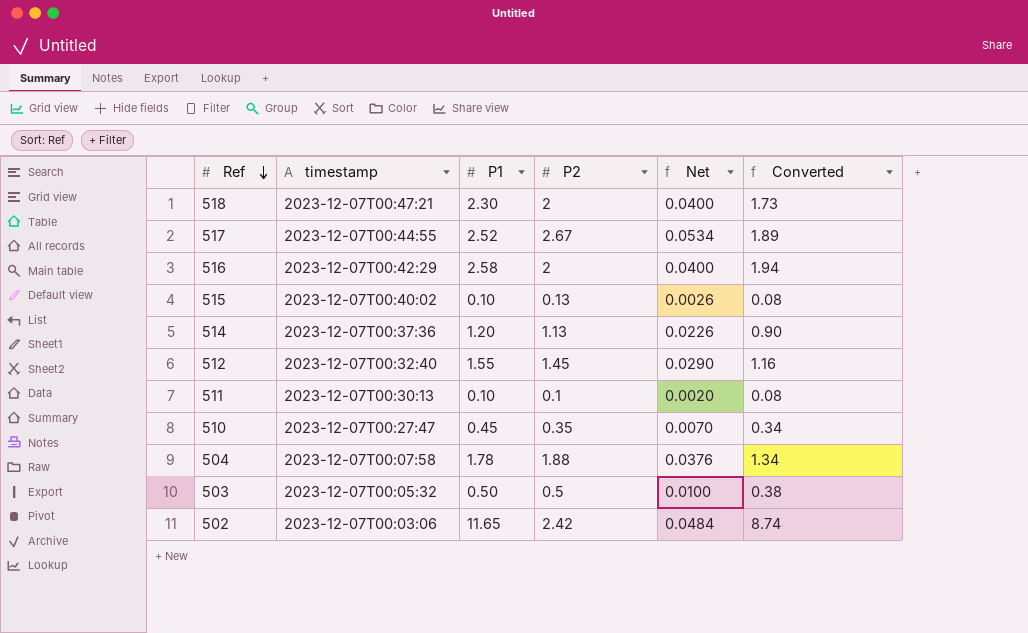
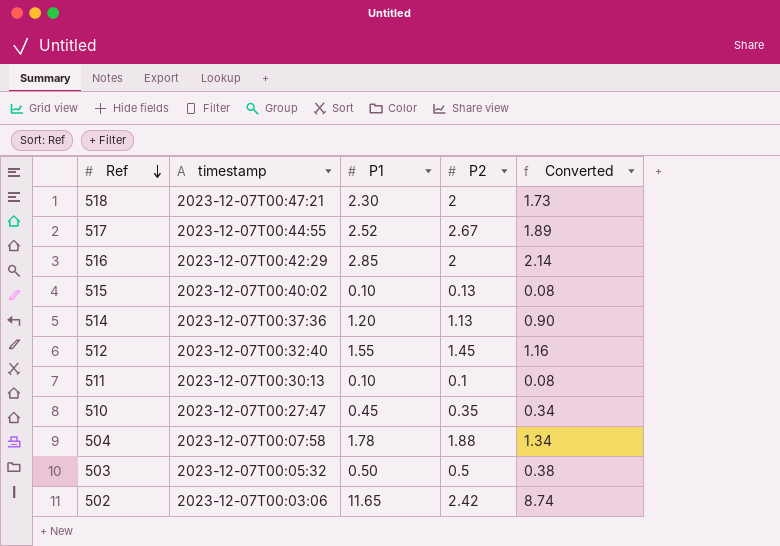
column Net | formula: [P2] * 0.02 -> none
516 | P1: 2.58 -> 2.85
516 | Converted: 1.94 -> 2.14

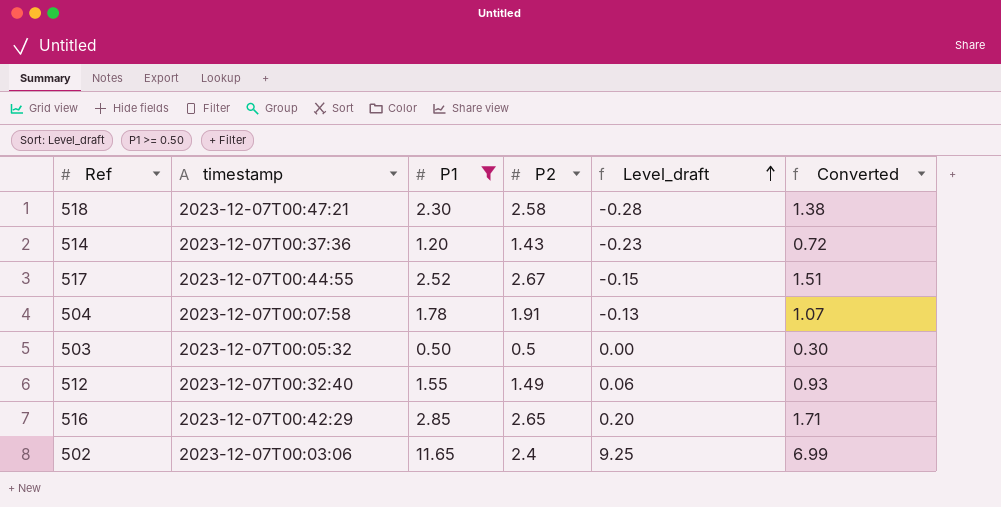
filter: none -> P1 >= 0.50
row order: Ref descending -> Level_draft ascending
column Level_draft | formula: none -> [P1] - [P2]
column Converted | formula: [P1] * 0.75 -> [P1] * 0.6
518 | P2: 2 -> 2.58
514 | P2: 1.13 -> 1.43
504 | P2: 1.88 -> 1.91
512 | P2: 1.45 -> 1.49
516 | P2: 2 -> 2.65
502 | P2: 2.42 -> 2.4

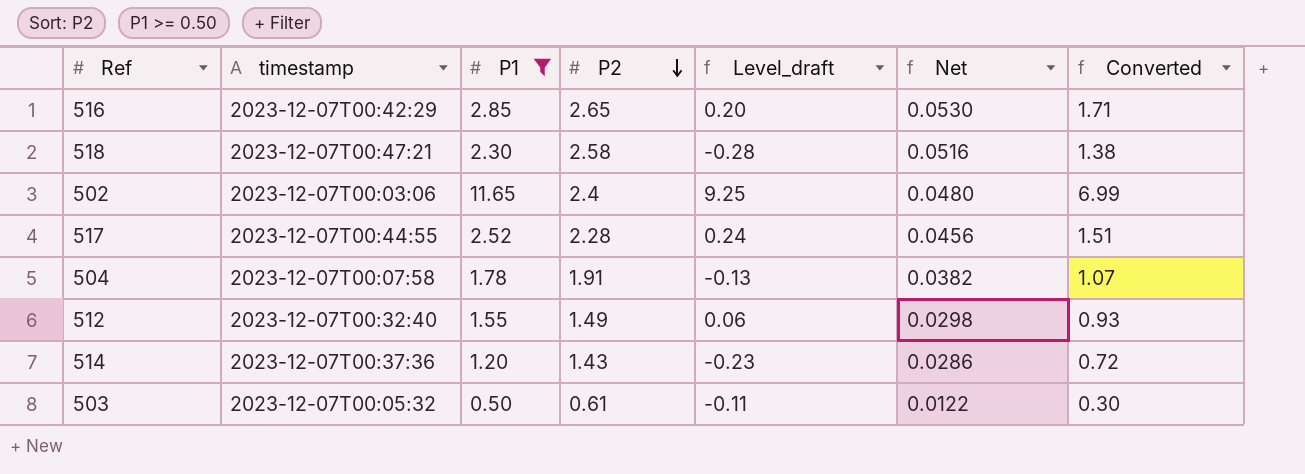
row order: Level_draft ascending -> P2 descending
column Net | formula: none -> [P2] * 0.02
517 | P2: 2.67 -> 2.28
517 | Level_draft: -0.15 -> 0.24
503 | P2: 0.5 -> 0.61
503 | Level_draft: 0.00 -> -0.11

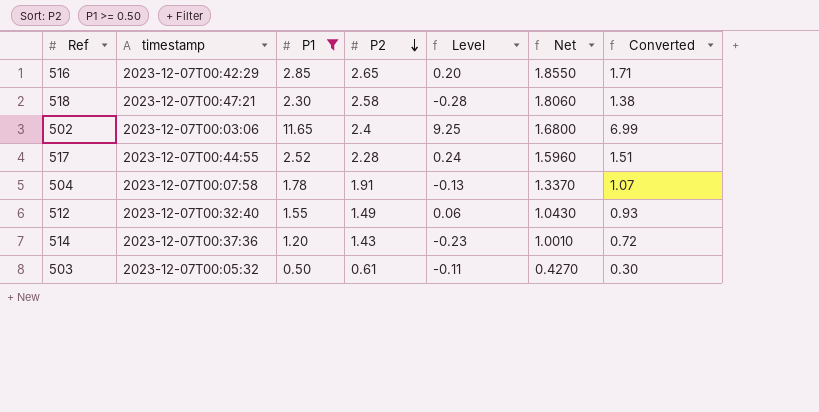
column name: Level_draft -> Level
column Net | formula: [P2] * 0.02 -> [P2] * 0.7

